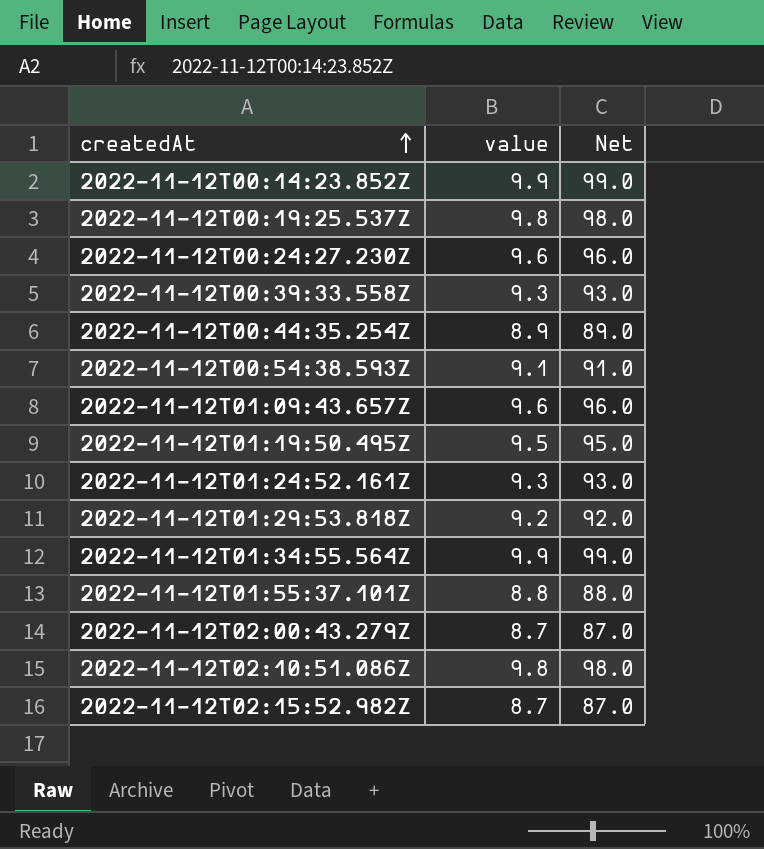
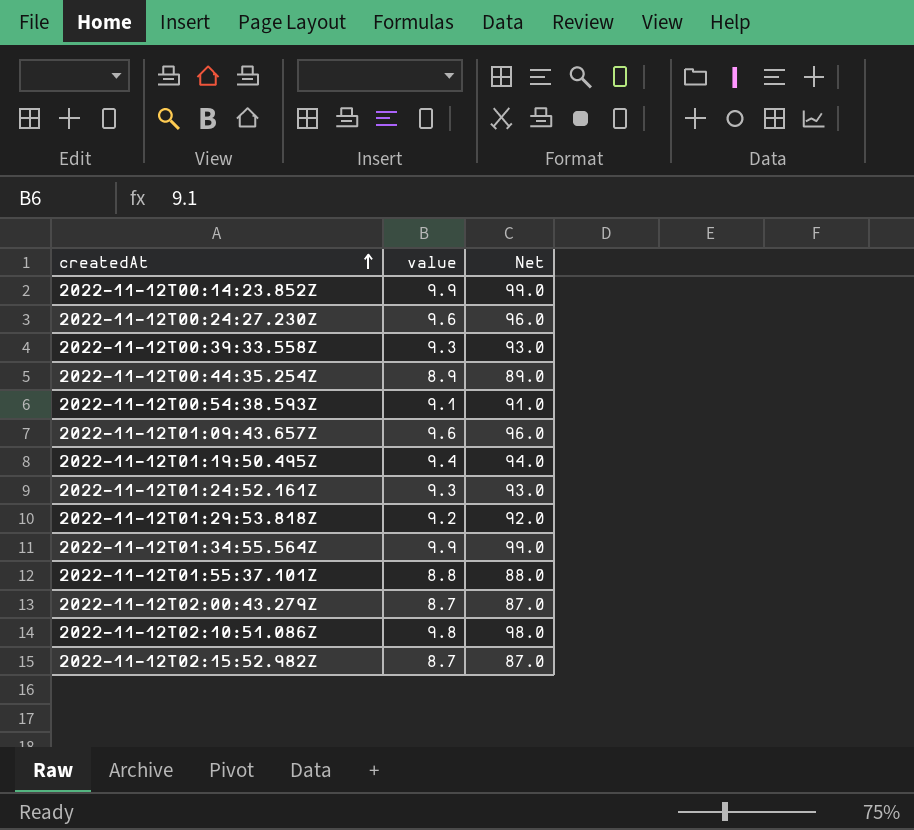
row 2022-11-12T00:19:25.537Z: 9.8 | 98.0 -> none
2022-11-12T01:19:50.495Z | value: 9.5 -> 9.4
2022-11-12T01:19:50.495Z | Net: 95.0 -> 94.0

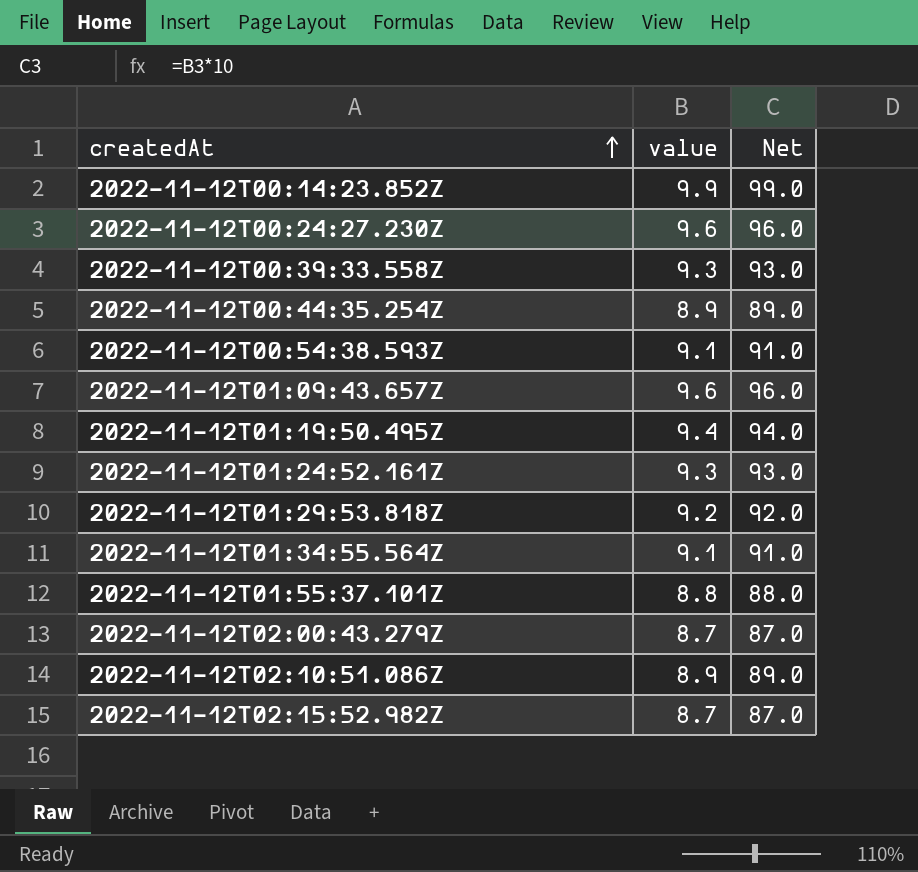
2022-11-12T01:34:55.564Z | value: 9.9 -> 9.1
2022-11-12T01:34:55.564Z | Net: 99.0 -> 91.0
2022-11-12T02:10:51.086Z | value: 9.8 -> 8.9
2022-11-12T02:10:51.086Z | Net: 98.0 -> 89.0

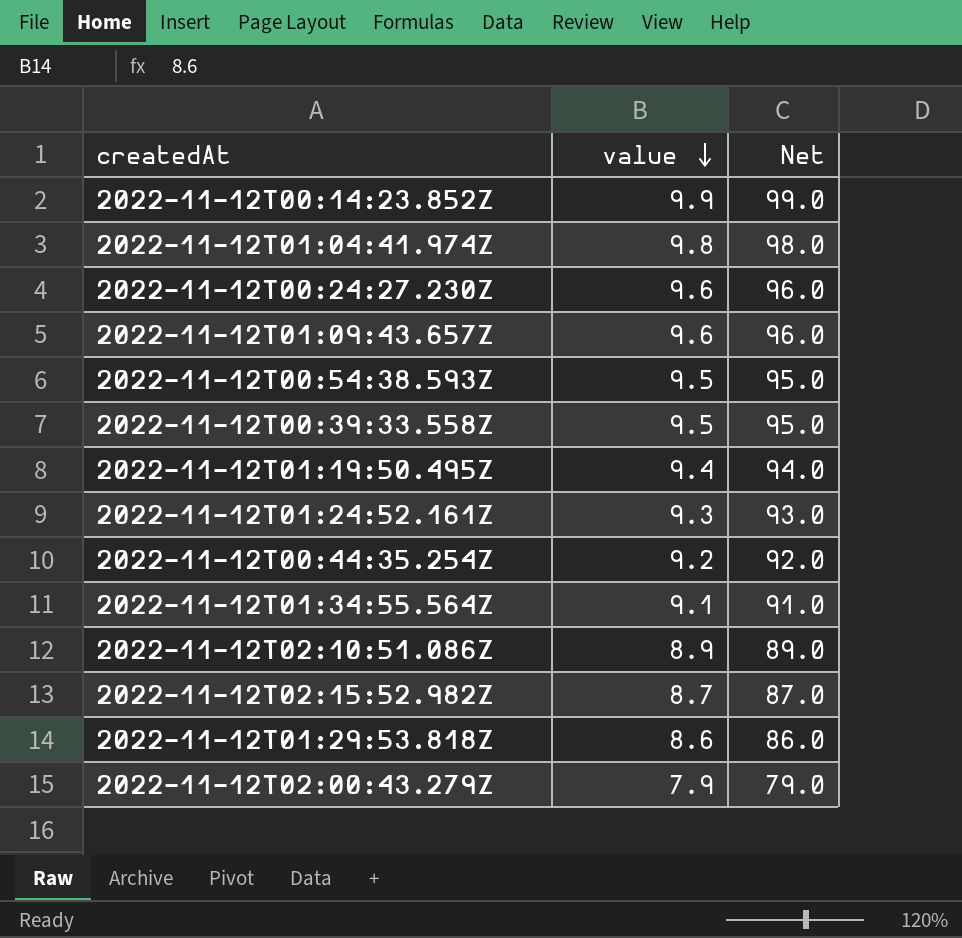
row order: createdAt ascending -> value descending
row 2022-11-12T01:55:37.101Z: 8.8 | 88.0 -> none
row 2022-11-12T01:04:41.974Z: none -> 9.8 | 98.0
2022-11-12T00:54:38.593Z | value: 9.1 -> 9.5
2022-11-12T00:54:38.593Z | Net: 91.0 -> 95.0
2022-11-12T00:39:33.558Z | value: 9.3 -> 9.5
2022-11-12T00:39:33.558Z | Net: 93.0 -> 95.0
2022-11-12T00:44:35.254Z | value: 8.9 -> 9.2
2022-11-12T00:44:35.254Z | Net: 89.0 -> 92.0
2022-11-12T01:29:53.818Z | value: 9.2 -> 8.6
2022-11-12T01:29:53.818Z | Net: 92.0 -> 86.0
2022-11-12T02:00:43.279Z | value: 8.7 -> 7.9
2022-11-12T02:00:43.279Z | Net: 87.0 -> 79.0

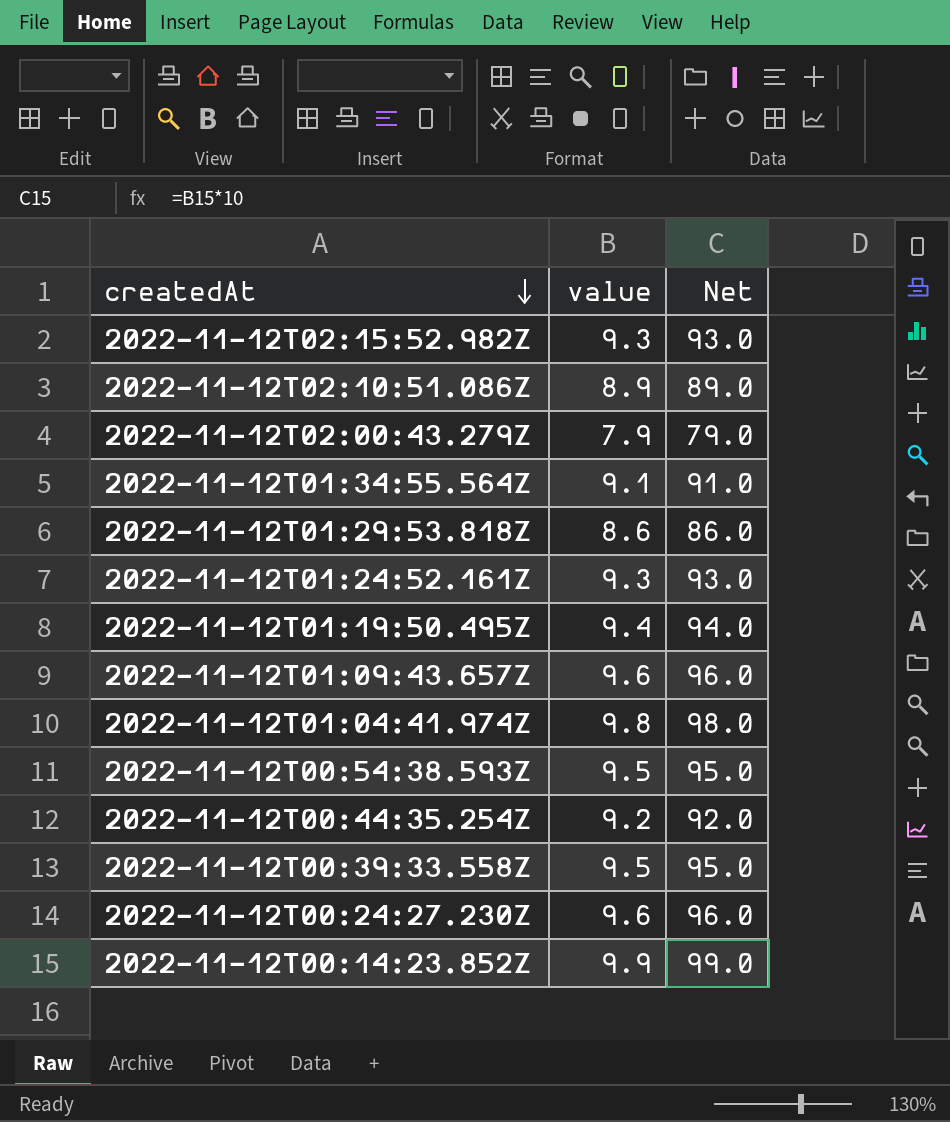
row order: value descending -> createdAt descending
2022-11-12T02:15:52.982Z | value: 8.7 -> 9.3
2022-11-12T02:15:52.982Z | Net: 87.0 -> 93.0

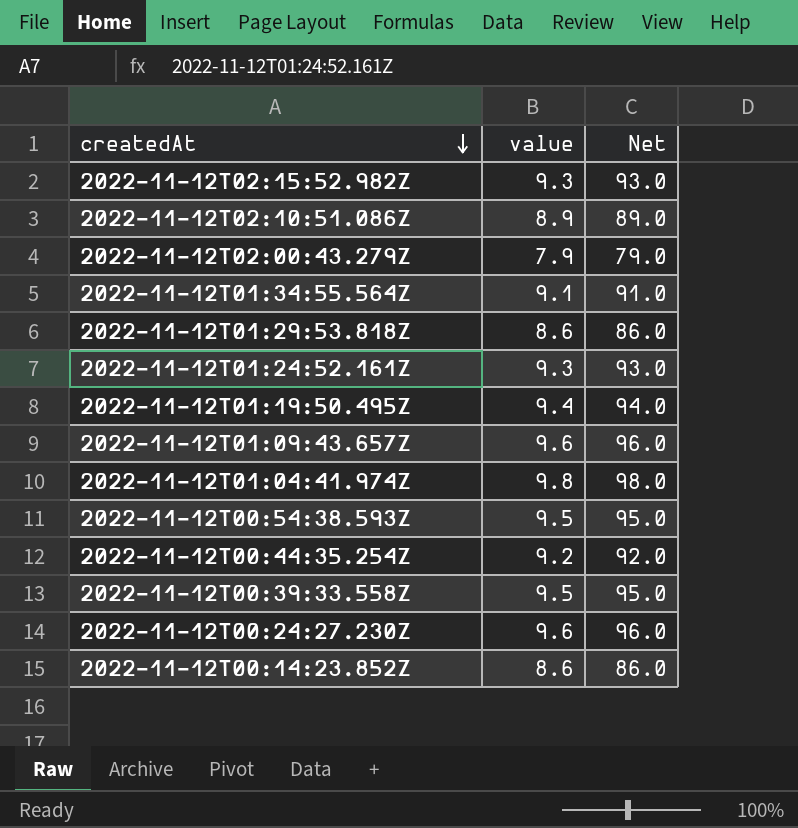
2022-11-12T00:14:23.852Z | value: 9.9 -> 8.6
2022-11-12T00:14:23.852Z | Net: 99.0 -> 86.0

